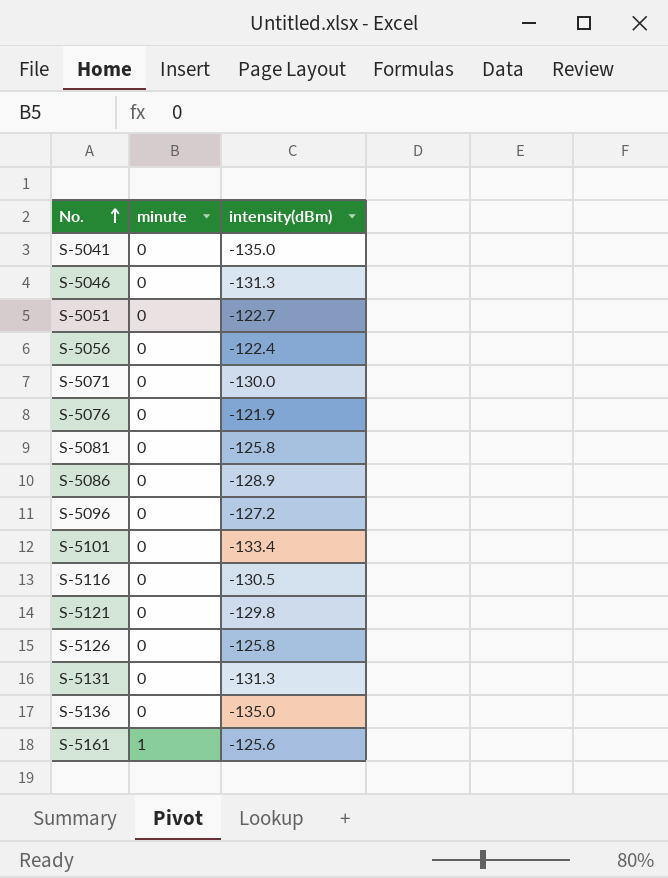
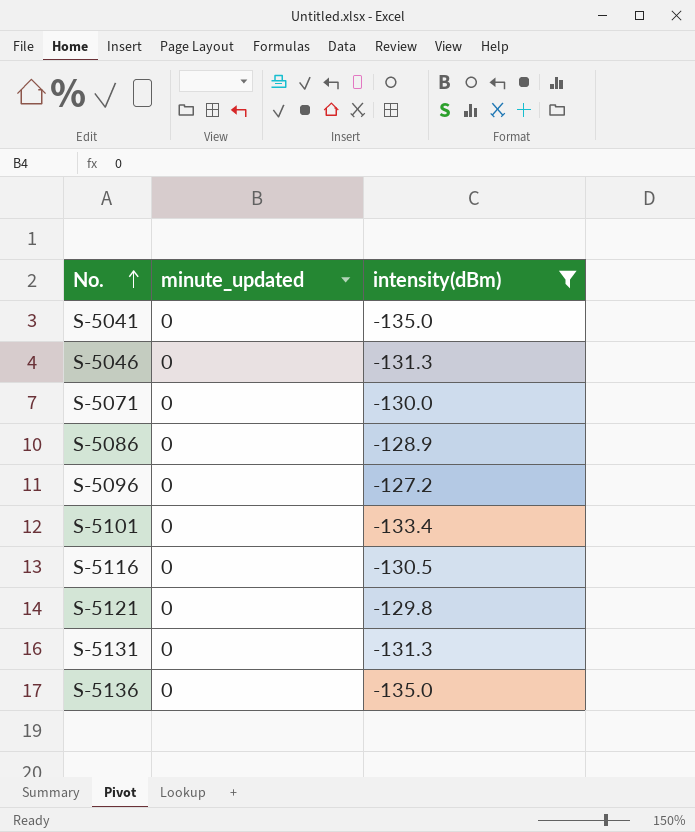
filter: none -> intensity(dBm) <= -127.2
column name: minute -> minute_updated

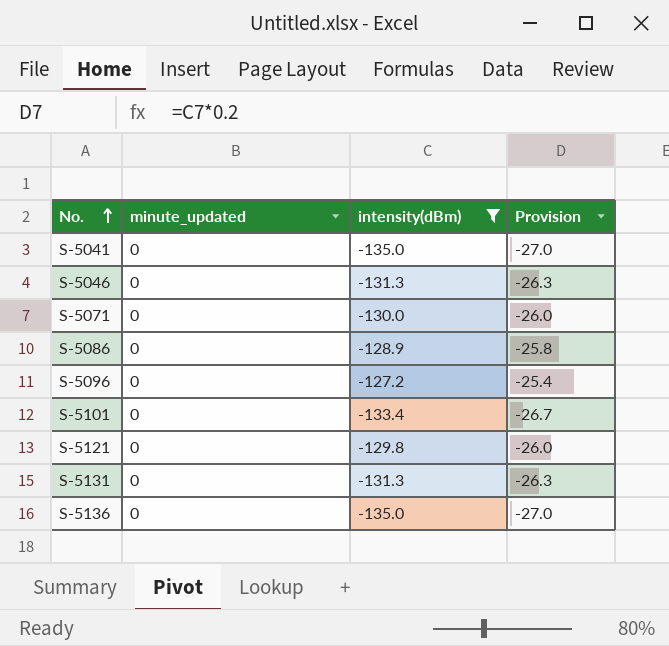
column Provision | formula: none -> [intensity(dBm)] * 0.2
row S-5116: 0 | -130.5 -> none

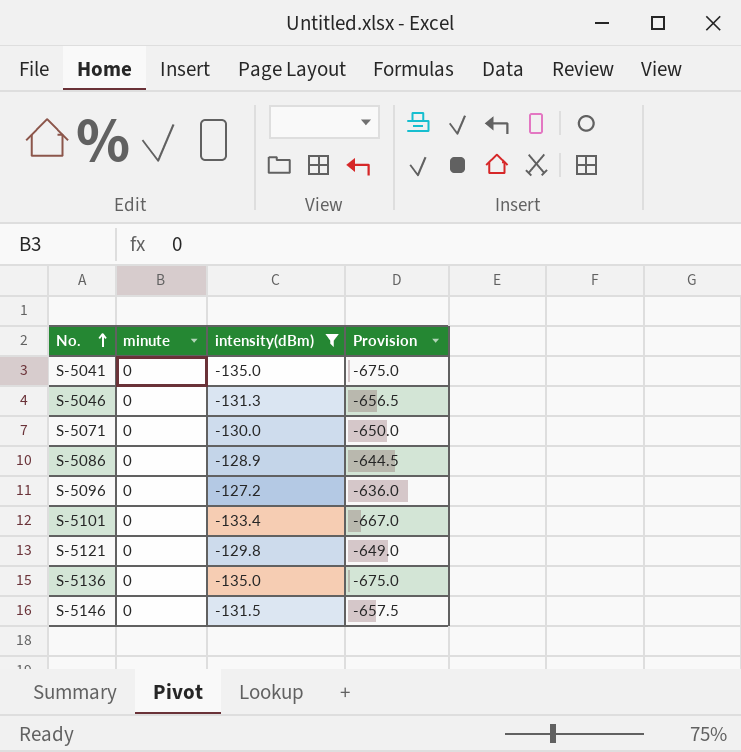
column name: minute_updated -> minute
column Provision | formula: [intensity(dBm)] * 0.2 -> [intensity(dBm)] * 5
row S-5131: 0 | -131.3 | -26.3 -> none
row S-5146: none -> 0 | -131.5 | -657.5

